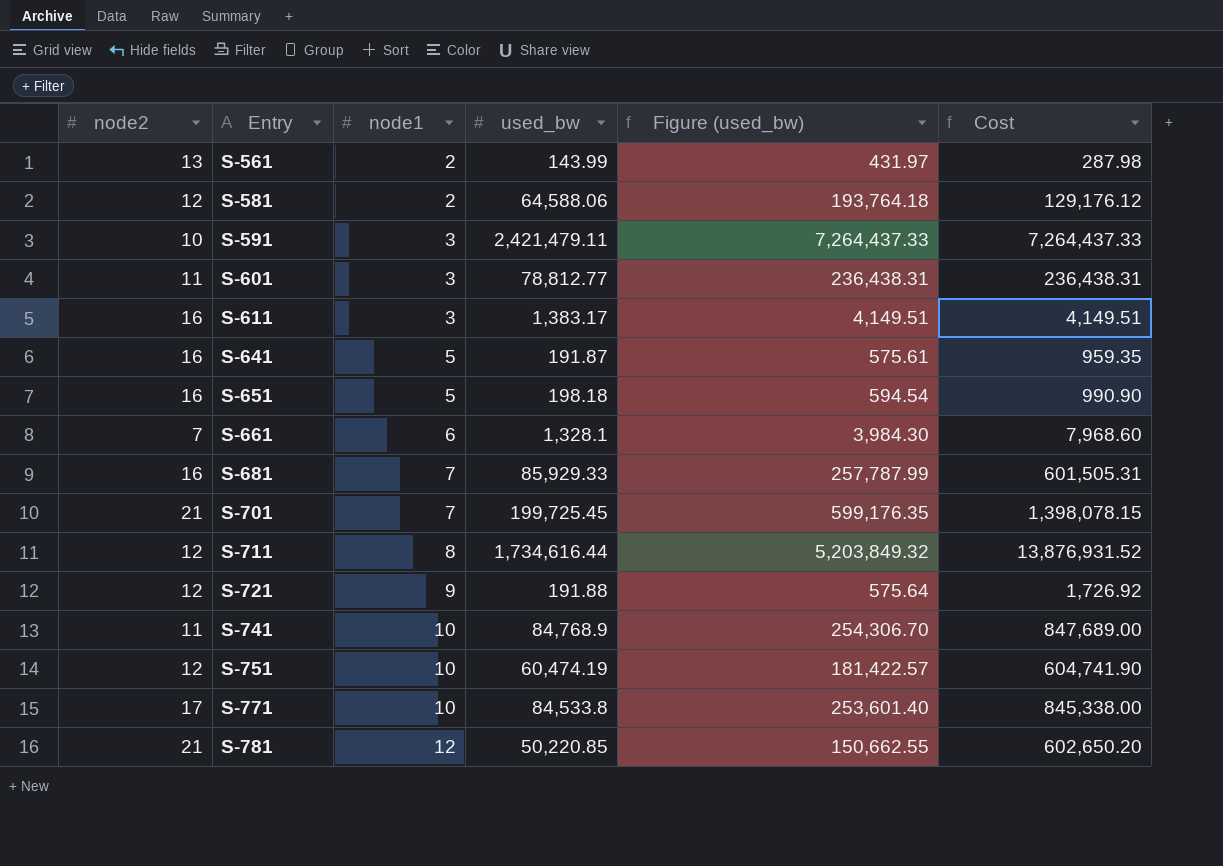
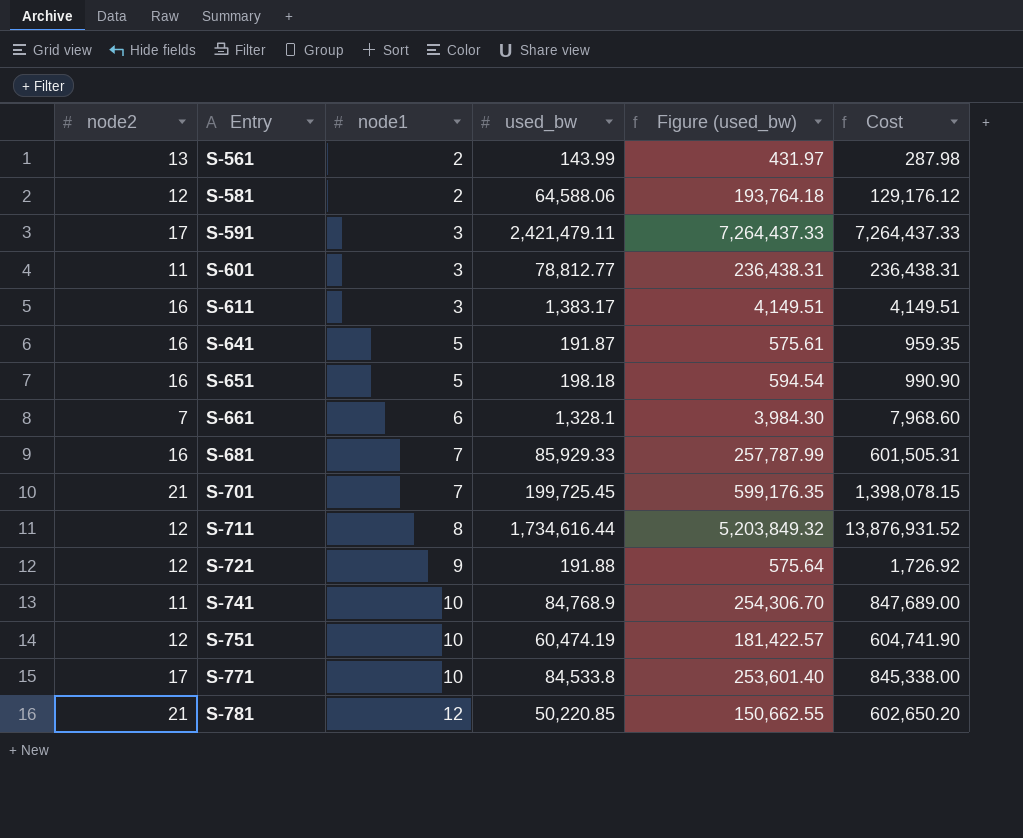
S-591 | node2: 10 -> 17

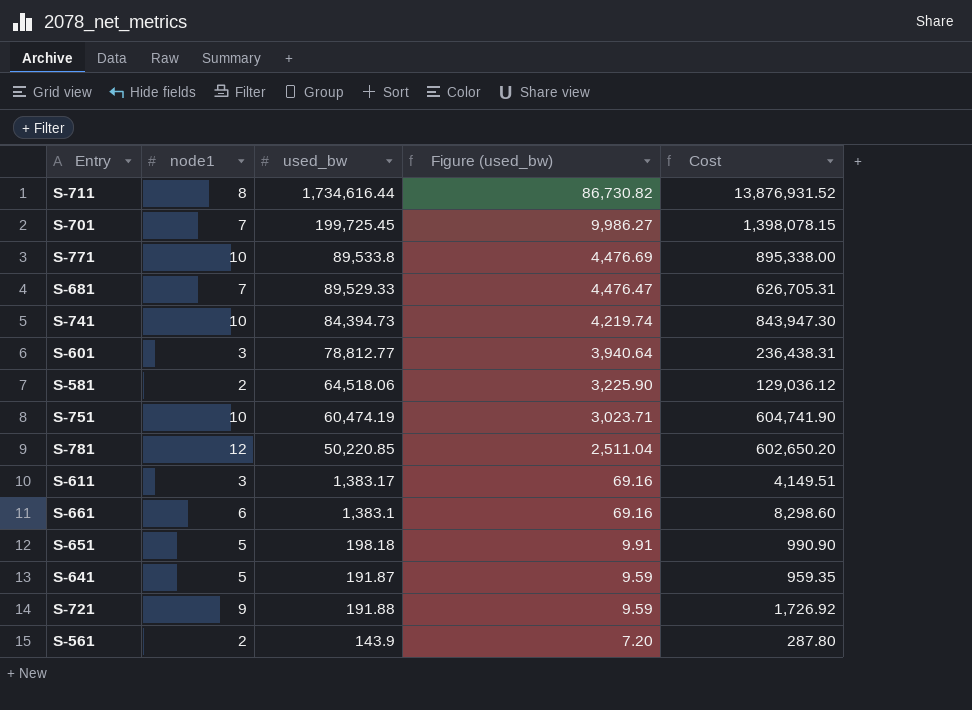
row order: Entry ascending -> Figure (used_bw) descending
column node2 | position: 1 -> none
column Figure (used_bw) | formula: [used_bw] * 3 -> [used_bw] * 0.05
row S-591: 17 | 3 | 2,421,479.11 | 7,264,437.33 | 7,264,437.33 -> none
S-771 | used_bw: 84,533.8 -> 89,533.8
S-771 | Cost: 845,338.00 -> 895,338.00
S-681 | used_bw: 85,929.33 -> 89,529.33
S-681 | Cost: 601,505.31 -> 626,705.31
S-741 | used_bw: 84,768.9 -> 84,394.73
S-741 | Cost: 847,689.00 -> 843,947.30
S-581 | used_bw: 64,588.06 -> 64,518.06
S-581 | Cost: 129,176.12 -> 129,036.12
S-661 | used_bw: 1,328.1 -> 1,383.1
S-661 | Cost: 7,968.60 -> 8,298.60
S-561 | used_bw: 143.99 -> 143.9
S-561 | Cost: 287.98 -> 287.80

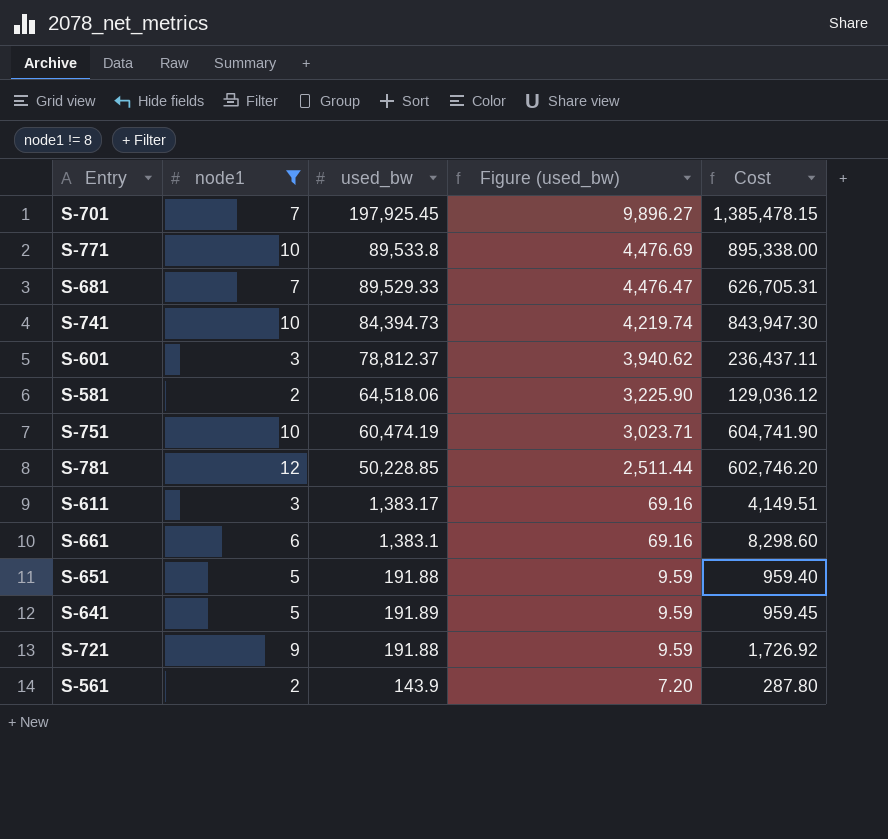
filter: none -> node1 != 8
S-701 | used_bw: 199,725.45 -> 197,925.45
S-701 | Figure (used_bw): 9,986.27 -> 9,896.27
S-701 | Cost: 1,398,078.15 -> 1,385,478.15
S-601 | used_bw: 78,812.77 -> 78,812.37
S-601 | Figure (used_bw): 3,940.64 -> 3,940.62
S-601 | Cost: 236,438.31 -> 236,437.11
S-781 | used_bw: 50,220.85 -> 50,228.85
S-781 | Figure (used_bw): 2,511.04 -> 2,511.44
S-781 | Cost: 602,650.20 -> 602,746.20
S-651 | used_bw: 198.18 -> 191.88
S-651 | Figure (used_bw): 9.91 -> 9.59
S-651 | Cost: 990.90 -> 959.40
S-641 | used_bw: 191.87 -> 191.89
S-641 | Cost: 959.35 -> 959.45

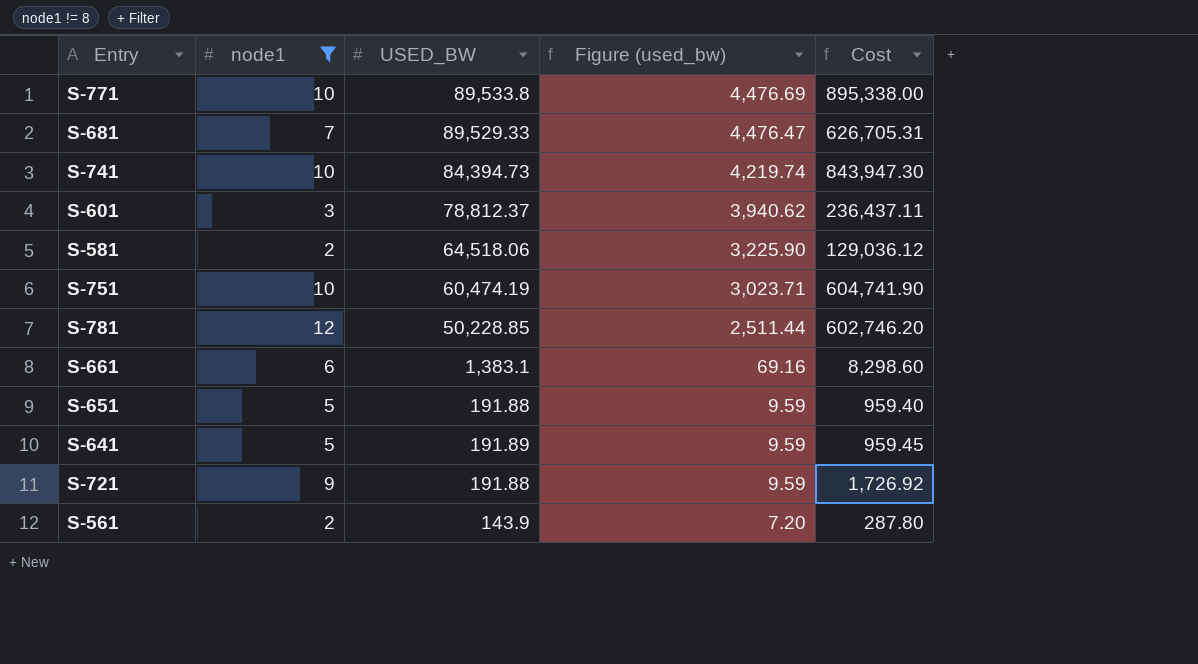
column name: used_bw -> USED_BW
row S-701: 7 | 197,925.45 | 9,896.27 | 1,385,478.15 -> none
row S-611: 3 | 1,383.17 | 69.16 | 4,149.51 -> none

